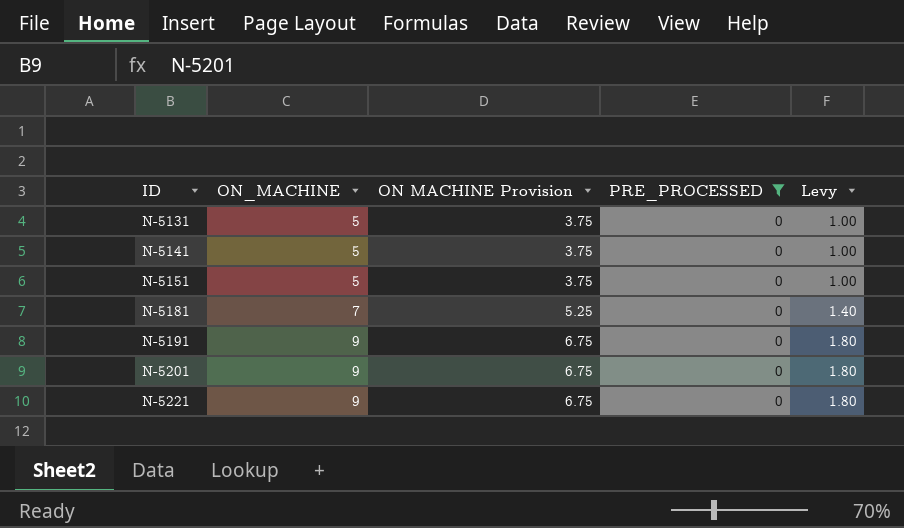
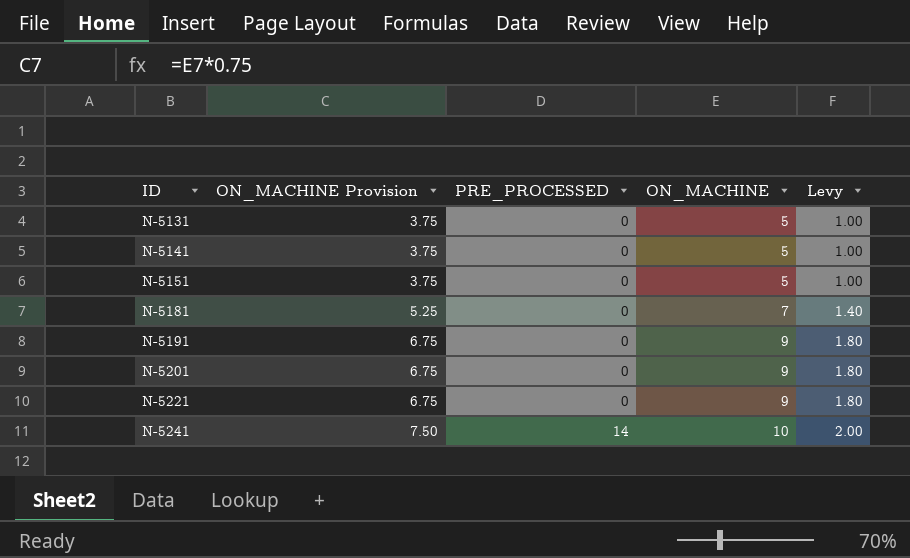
filter: PRE_PROCESSED = 0 -> none
column name: ON MACHINE Provision -> ON_MACHINE Provision
column ON_MACHINE | position: 2 -> 4

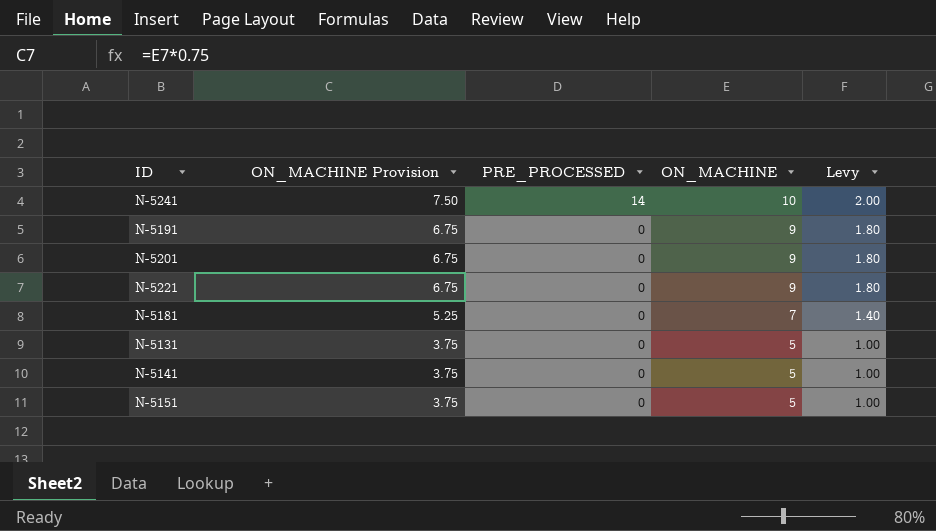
row order: ID ascending -> ON_MACHINE Provision descending

